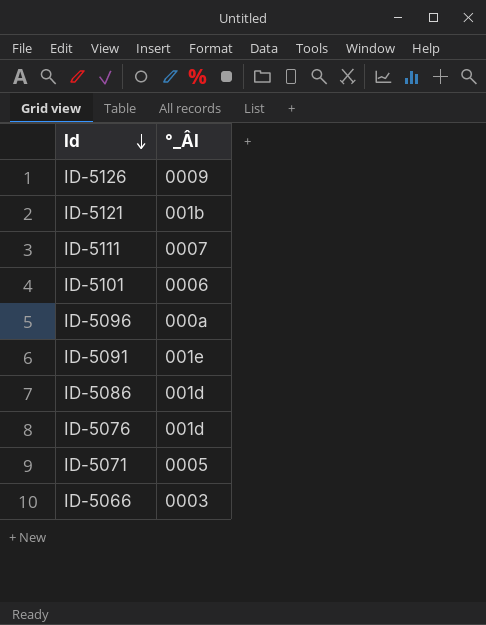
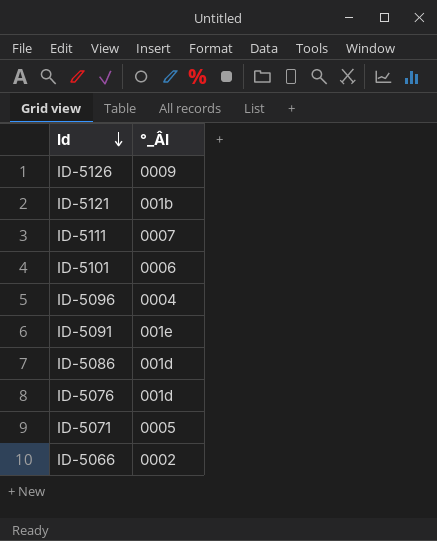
ID-5096 | °_ÂI: 000a -> 0004
ID-5066 | °_ÂI: 0003 -> 0002

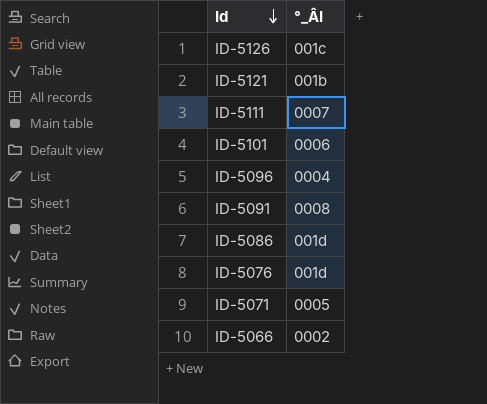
ID-5126 | °_ÂI: 0009 -> 001c
ID-5091 | °_ÂI: 001e -> 0008

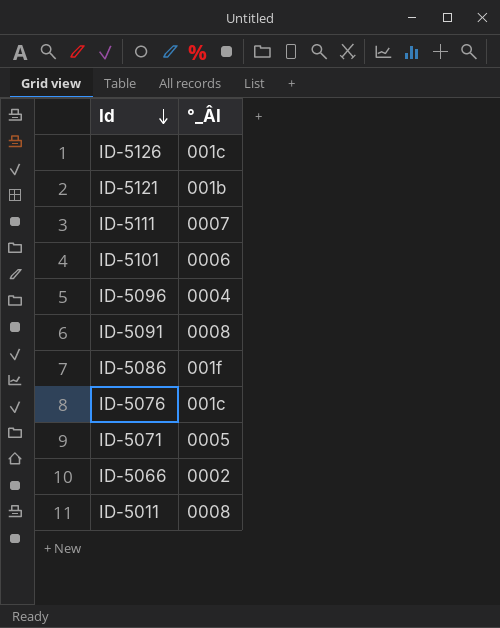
ID-5086 | °_ÂI: 001d -> 001f
ID-5076 | °_ÂI: 001d -> 001c
row ID-5011: none -> 0008

